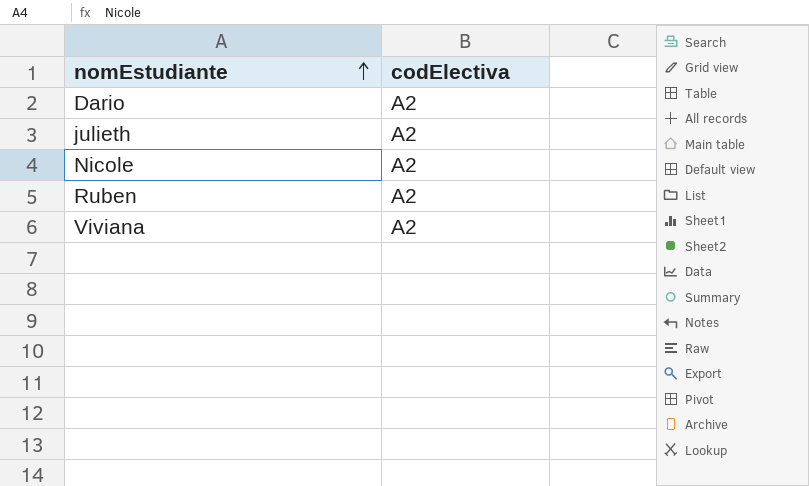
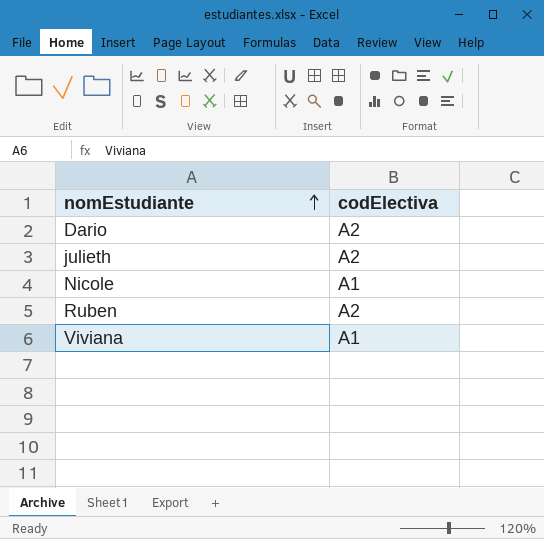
Nicole | codElectiva: A2 -> A1
Viviana | codElectiva: A2 -> A1

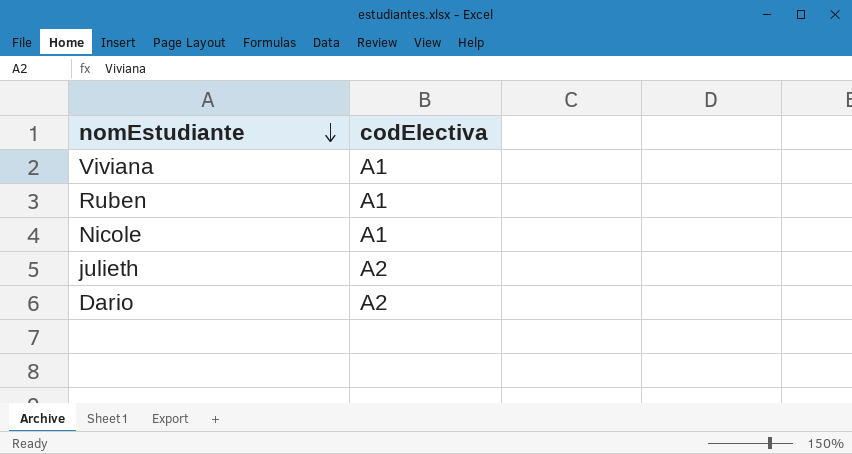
row order: nomEstudiante ascending -> nomEstudiante descending
Ruben | codElectiva: A2 -> A1

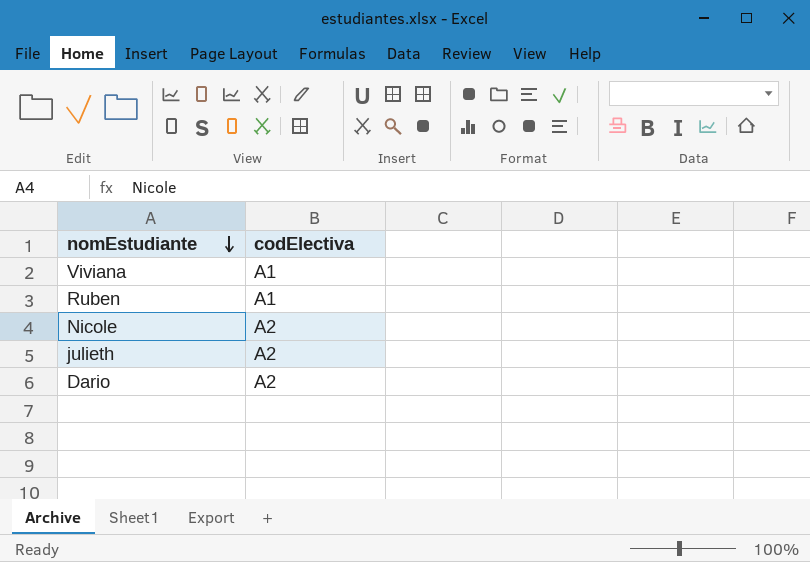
Nicole | codElectiva: A1 -> A2

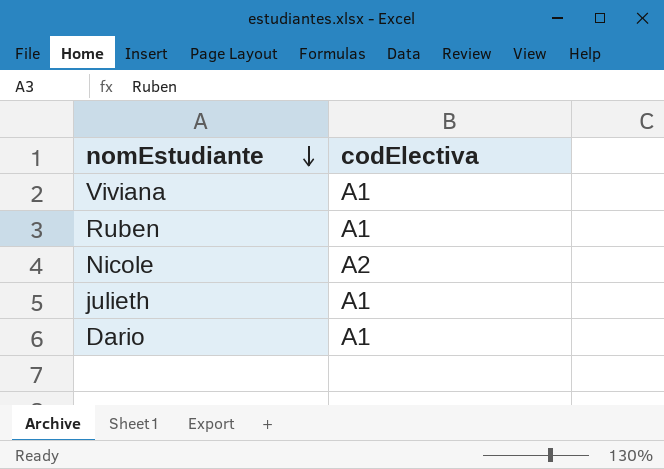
julieth | codElectiva: A2 -> A1
Dario | codElectiva: A2 -> A1

